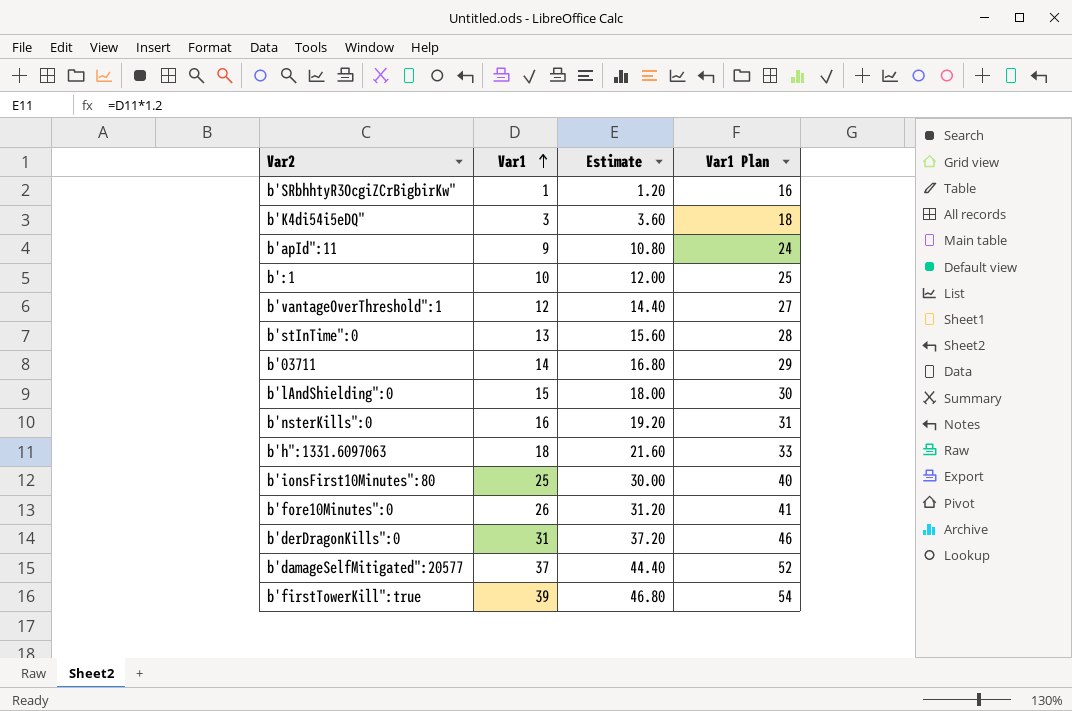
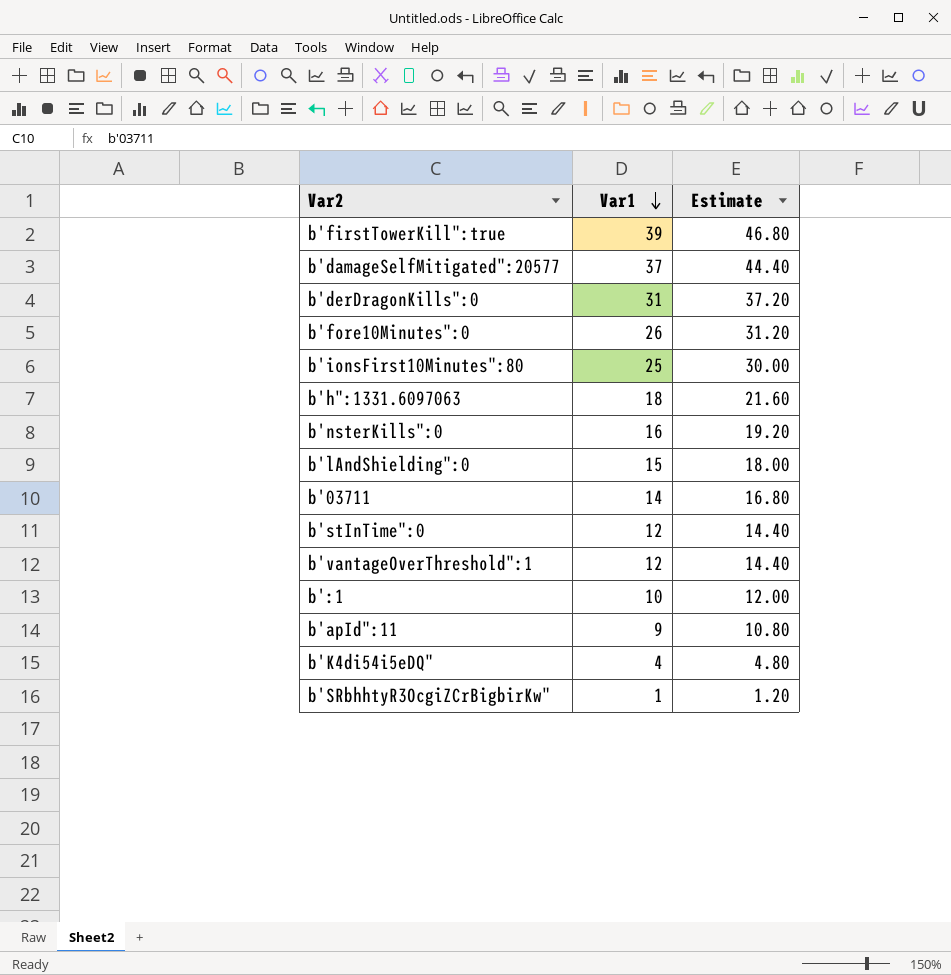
row order: Var1 ascending -> Var1 descending
column Var1 Plan | formula: [Var1] + 15 -> none
b'stInTime":0 | Var1: 13 -> 12
b'stInTime":0 | Estimate: 15.60 -> 14.40
b'K4di54i5eDQ" | Var1: 3 -> 4
b'K4di54i5eDQ" | Estimate: 3.60 -> 4.80

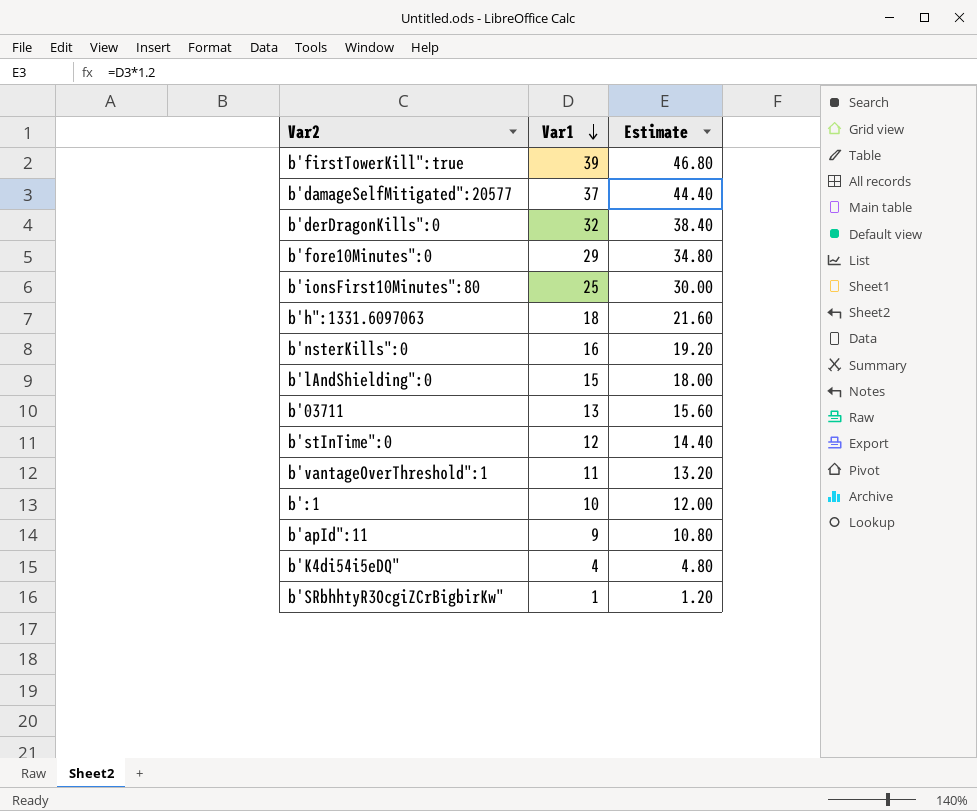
b'derDragonKills":0 | Var1: 31 -> 32
b'derDragonKills":0 | Estimate: 37.20 -> 38.40
b'fore10Minutes":0 | Var1: 26 -> 29
b'fore10Minutes":0 | Estimate: 31.20 -> 34.80
b'03711 | Var1: 14 -> 13
b'03711 | Estimate: 16.80 -> 15.60
b'vantageOverThreshold":1 | Var1: 12 -> 11
b'vantageOverThreshold":1 | Estimate: 14.40 -> 13.20

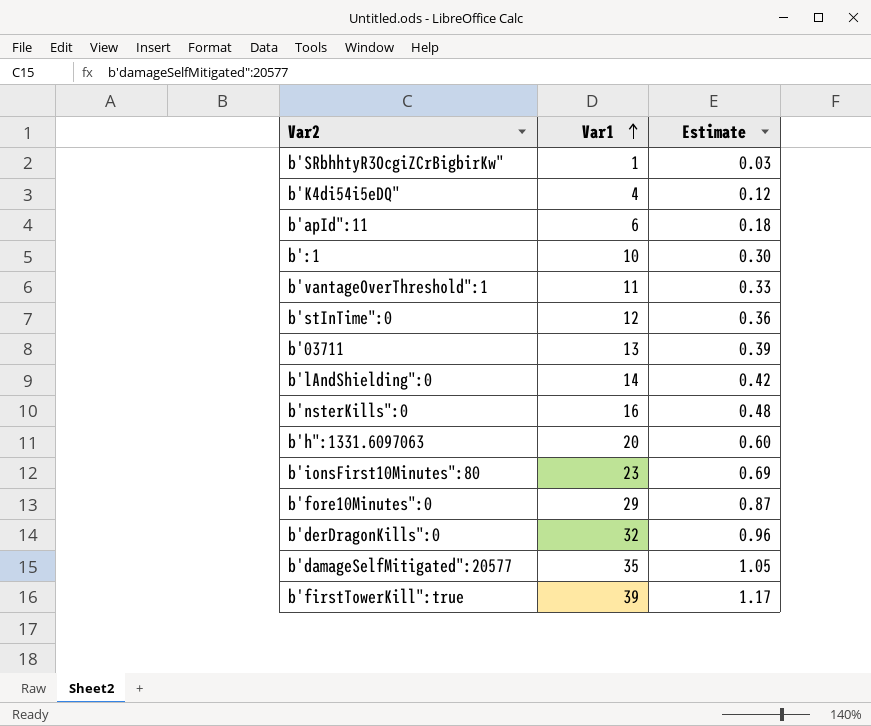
row order: Var1 descending -> Var1 ascending
column Estimate | formula: [Var1] * 1.2 -> [Var1] * 0.03
b'apId":11 | Var1: 9 -> 6
b'lAndShielding":0 | Var1: 15 -> 14
b'h":1331.6097063 | Var1: 18 -> 20
b'ionsFirst10Minutes":80 | Var1: 25 -> 23
b'damageSelfMitigated":20577 | Var1: 37 -> 35

